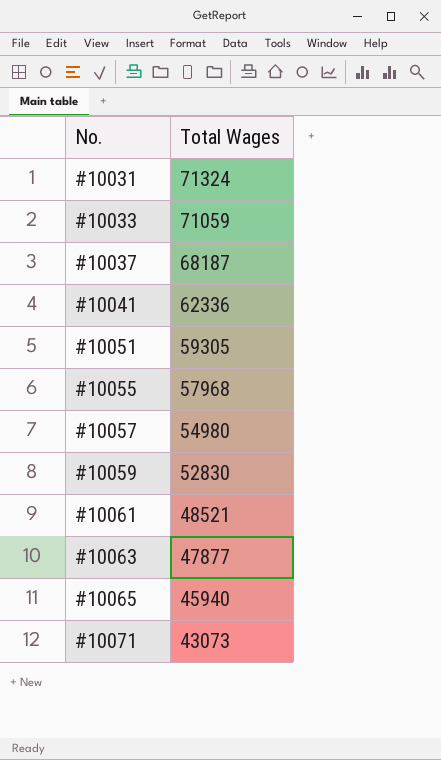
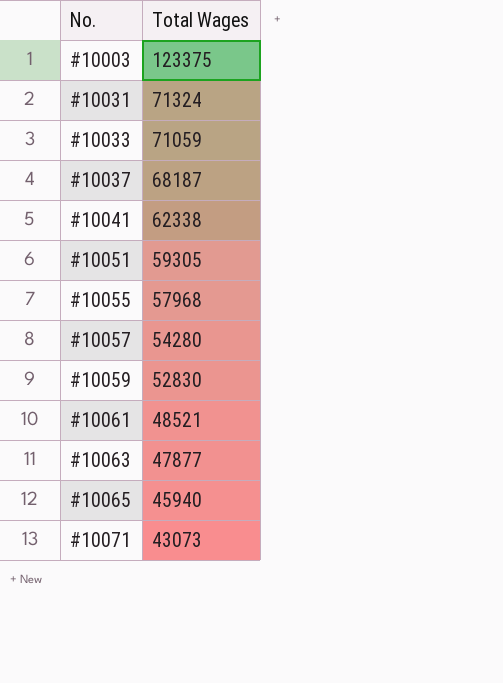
row #10003: none -> 123375
#10041 | Total Wages: 62336 -> 62338
#10057 | Total Wages: 54980 -> 54280

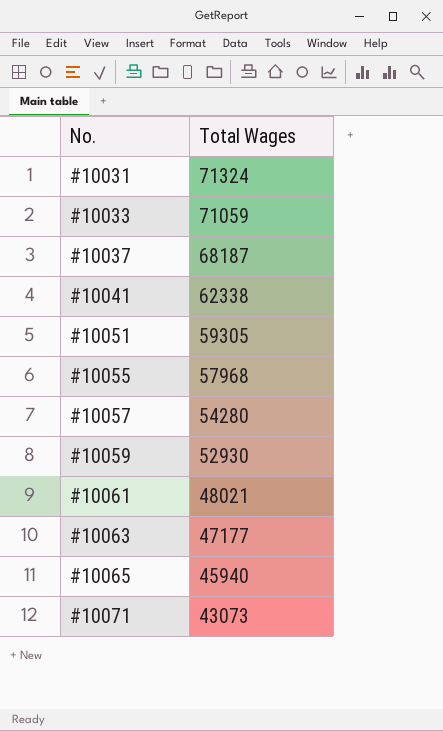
row #10003: 123375 -> none
#10059 | Total Wages: 52830 -> 52930
#10061 | Total Wages: 48521 -> 48021
#10063 | Total Wages: 47877 -> 47177

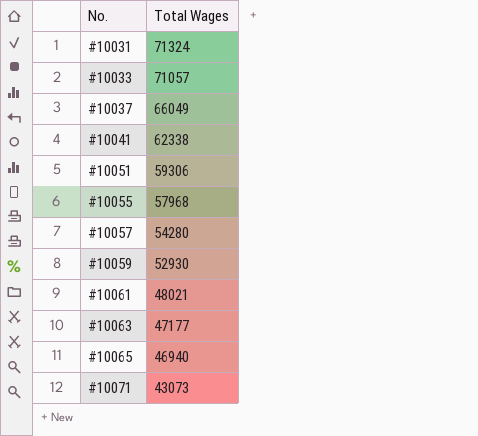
#10033 | Total Wages: 71059 -> 71057
#10037 | Total Wages: 68187 -> 66049
#10051 | Total Wages: 59305 -> 59306
#10065 | Total Wages: 45940 -> 46940

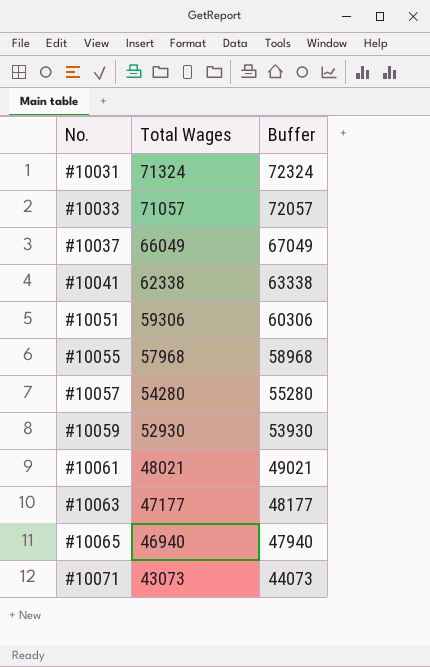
column Buffer | formula: none -> [Total Wages] + 1000

